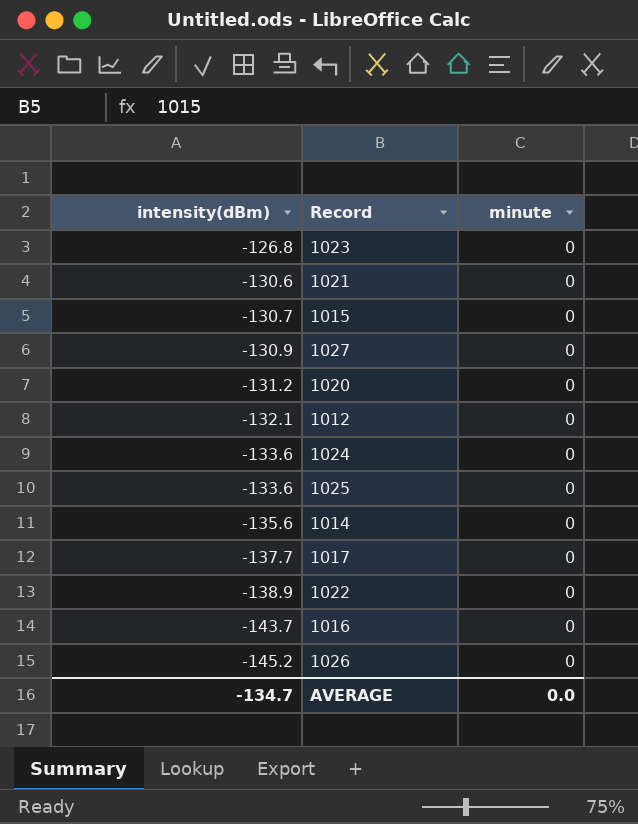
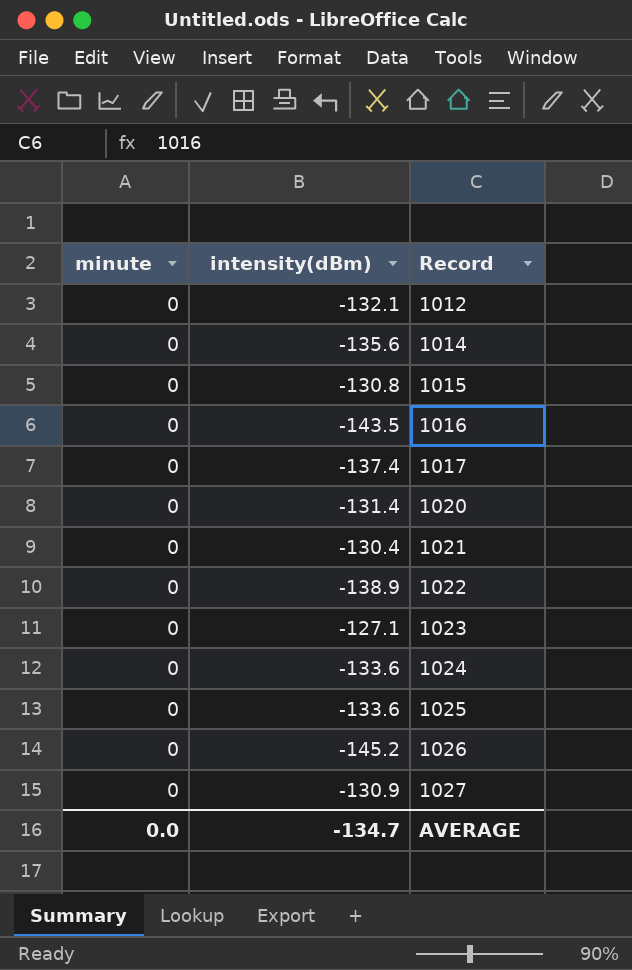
row order: intensity(dBm) descending -> Record ascending
column minute | position: 3 -> 1
1015 | intensity(dBm): -130.7 -> -130.8
1016 | intensity(dBm): -143.7 -> -143.5
1017 | intensity(dBm): -137.7 -> -137.4
1020 | intensity(dBm): -131.2 -> -131.4
1021 | intensity(dBm): -130.6 -> -130.4
1023 | intensity(dBm): -126.8 -> -127.1

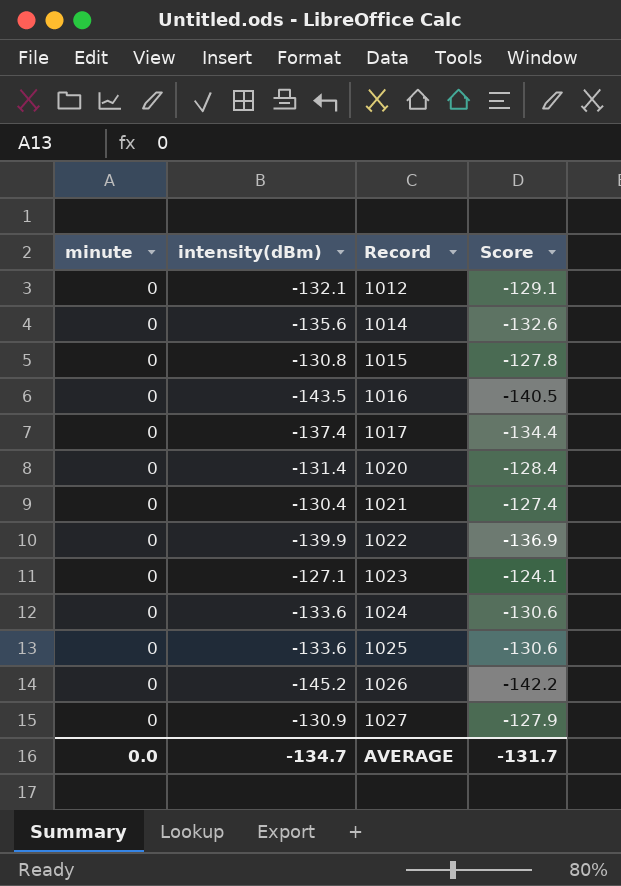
column Score | formula: none -> [intensity(dBm)] + 3
1022 | intensity(dBm): -138.9 -> -139.9

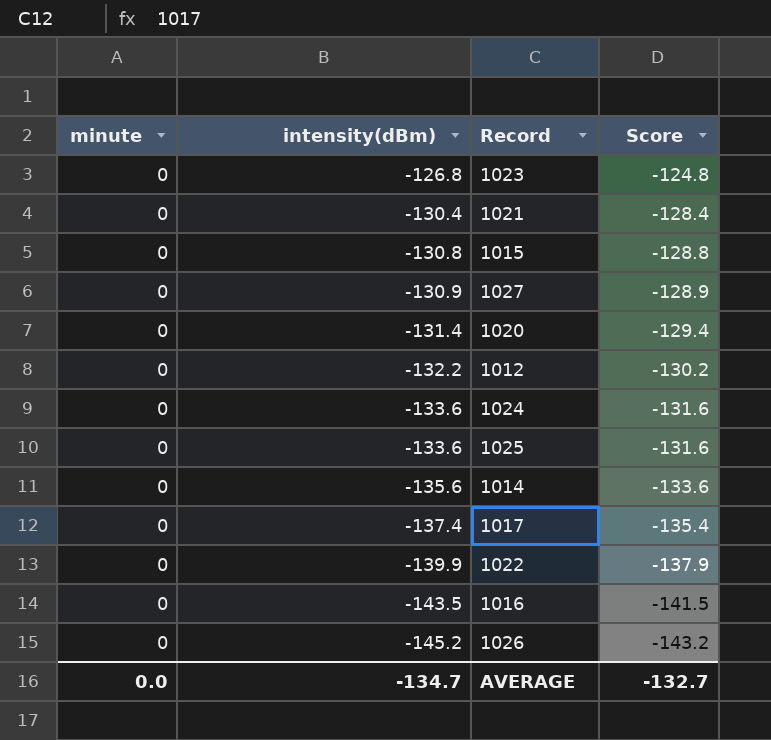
row order: Record ascending -> intensity(dBm) descending
column Score | formula: [intensity(dBm)] + 3 -> [intensity(dBm)] + 2
1023 | intensity(dBm): -127.1 -> -126.8
1012 | intensity(dBm): -132.1 -> -132.2
AVERAGE | Score: -131.7 -> -132.7

